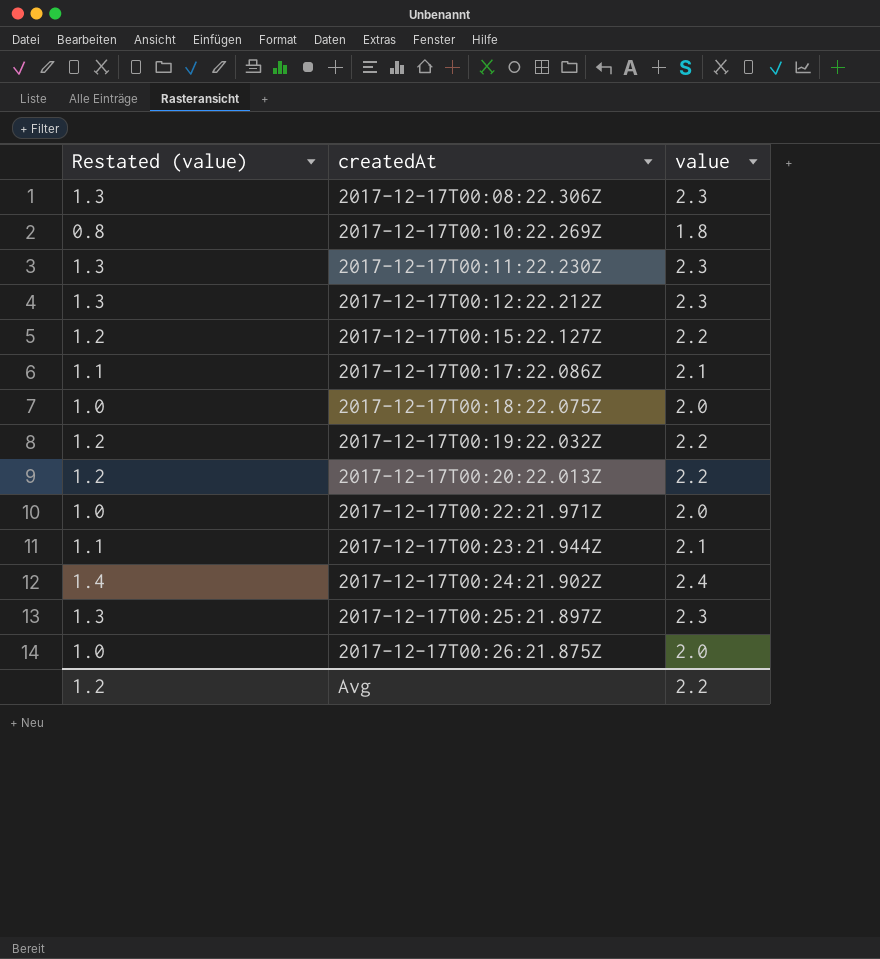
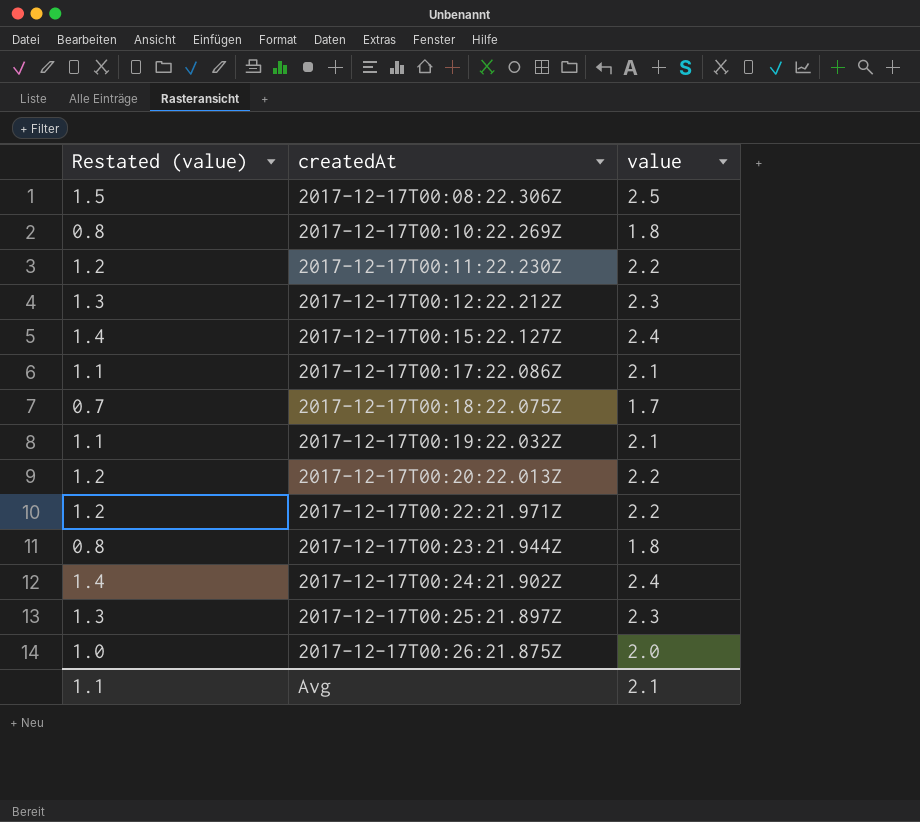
2017-12-17T00:08:22.306Z | Restated (value): 1.3 -> 1.5
2017-12-17T00:08:22.306Z | value: 2.3 -> 2.5
2017-12-17T00:11:22.230Z | Restated (value): 1.3 -> 1.2
2017-12-17T00:11:22.230Z | value: 2.3 -> 2.2
2017-12-17T00:15:22.127Z | Restated (value): 1.2 -> 1.4
2017-12-17T00:15:22.127Z | value: 2.2 -> 2.4
2017-12-17T00:18:22.075Z | Restated (value): 1.0 -> 0.7
2017-12-17T00:18:22.075Z | value: 2.0 -> 1.7
2017-12-17T00:19:22.032Z | Restated (value): 1.2 -> 1.1
2017-12-17T00:19:22.032Z | value: 2.2 -> 2.1
2017-12-17T00:22:21.971Z | Restated (value): 1.0 -> 1.2
2017-12-17T00:22:21.971Z | value: 2.0 -> 2.2
2017-12-17T00:23:21.944Z | Restated (value): 1.1 -> 0.8
2017-12-17T00:23:21.944Z | value: 2.1 -> 1.8
Avg | Restated (value): 1.2 -> 1.1
Avg | value: 2.2 -> 2.1

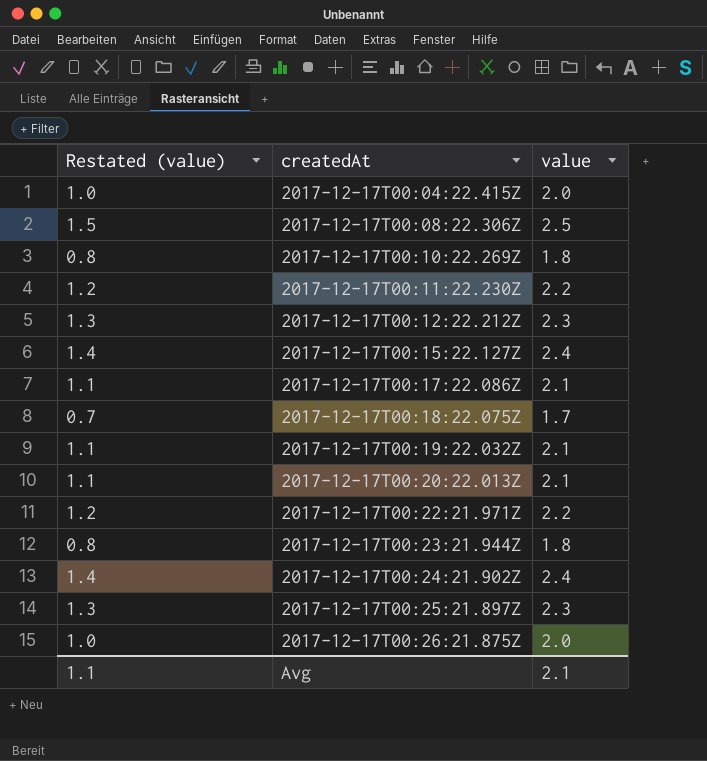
row 2017-12-17T00:04:22.415Z: none -> 1.0 | 2.0
2017-12-17T00:20:22.013Z | Restated (value): 1.2 -> 1.1
2017-12-17T00:20:22.013Z | value: 2.2 -> 2.1

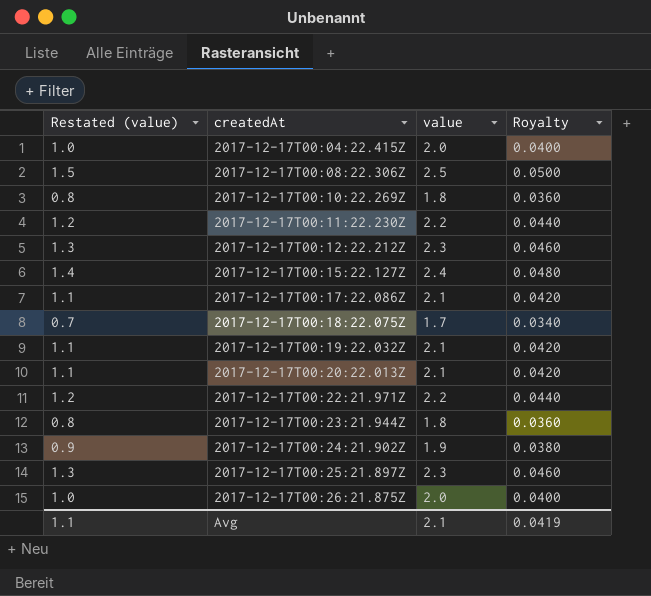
column Royalty | formula: none -> [value] * 0.02
2017-12-17T00:24:21.902Z | Restated (value): 1.4 -> 0.9
2017-12-17T00:24:21.902Z | value: 2.4 -> 1.9

